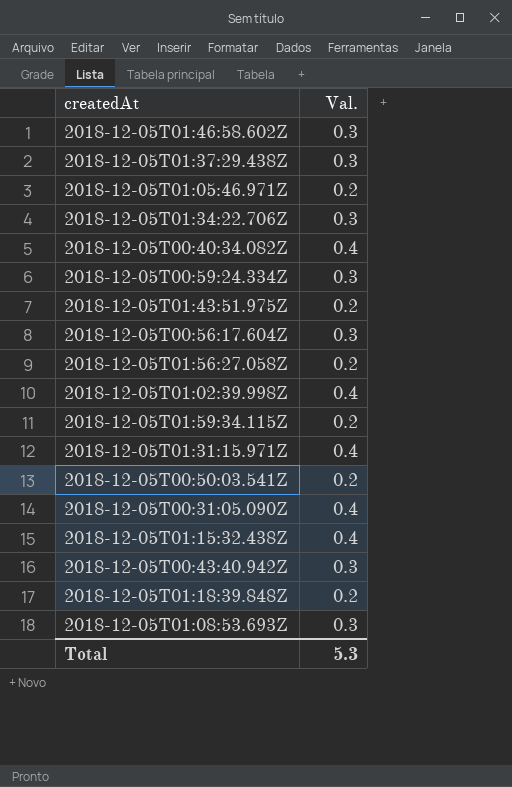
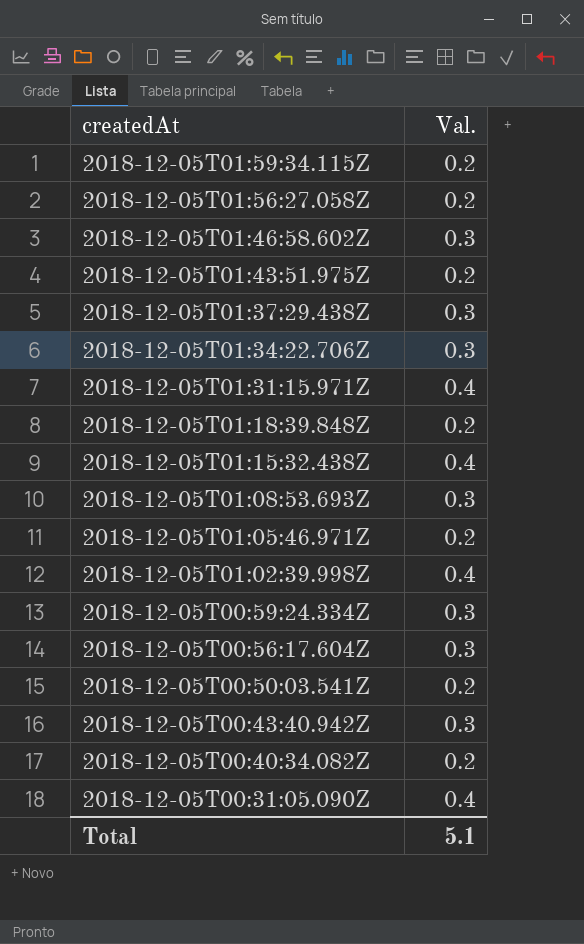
row order: none -> createdAt descending
2018-12-05T00:40:34.082Z | Val.: 0.4 -> 0.2
Total | Val.: 5.3 -> 5.1

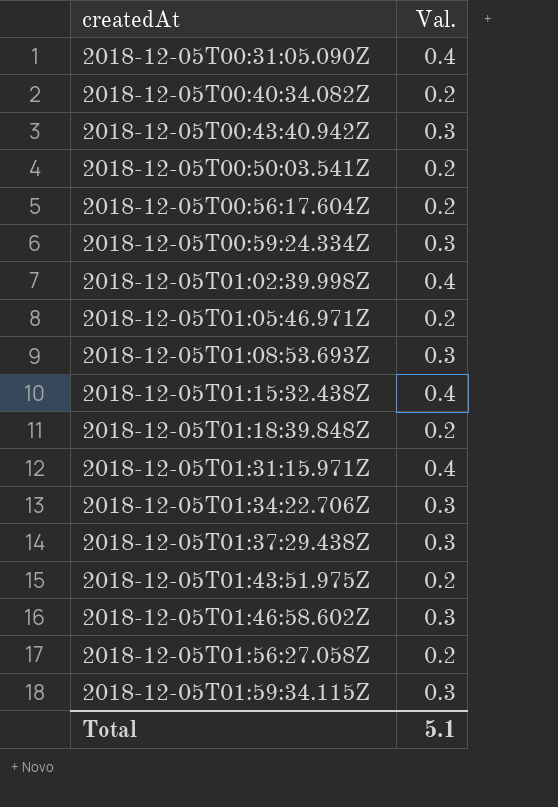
row order: createdAt descending -> createdAt ascending
2018-12-05T00:56:17.604Z | Val.: 0.3 -> 0.2
2018-12-05T01:59:34.115Z | Val.: 0.2 -> 0.3

